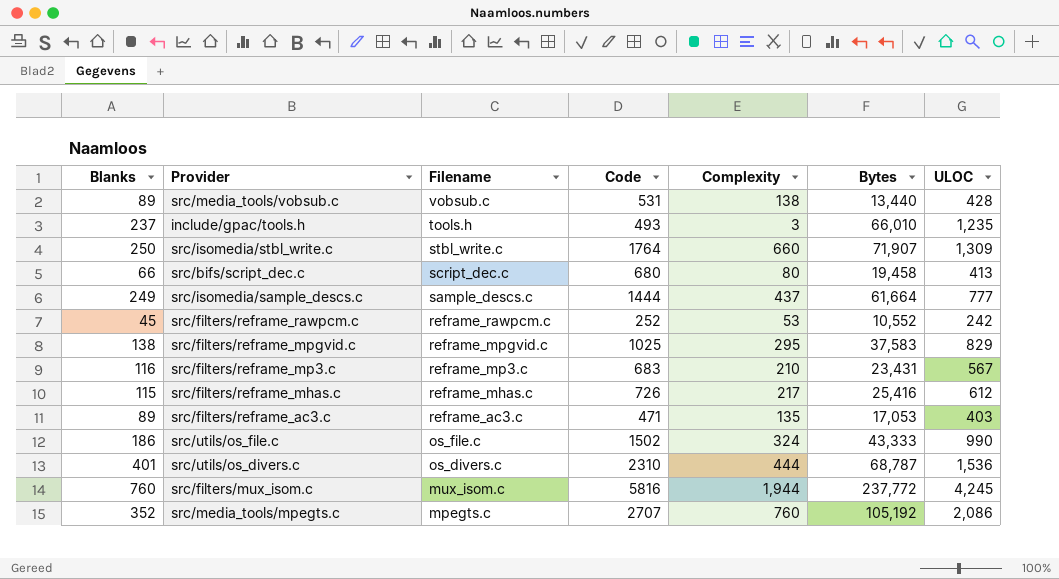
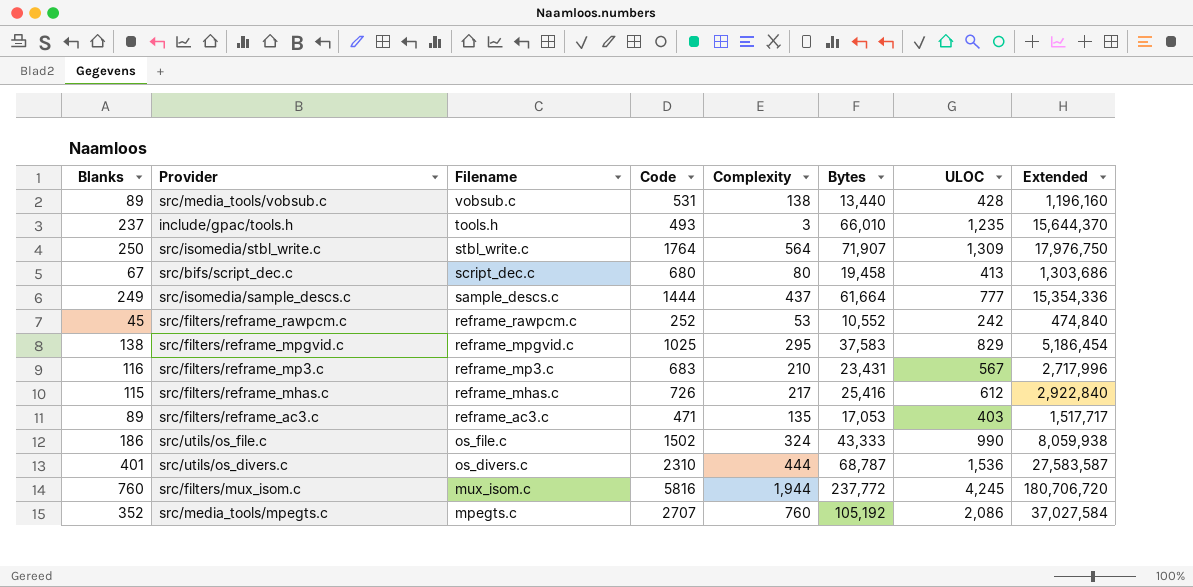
column Extended | formula: none -> [Blanks] * [Bytes]
src/isomedia/stbl_write.c | Complexity: 660 -> 564
src/bifs/script_dec.c | Blanks: 66 -> 67

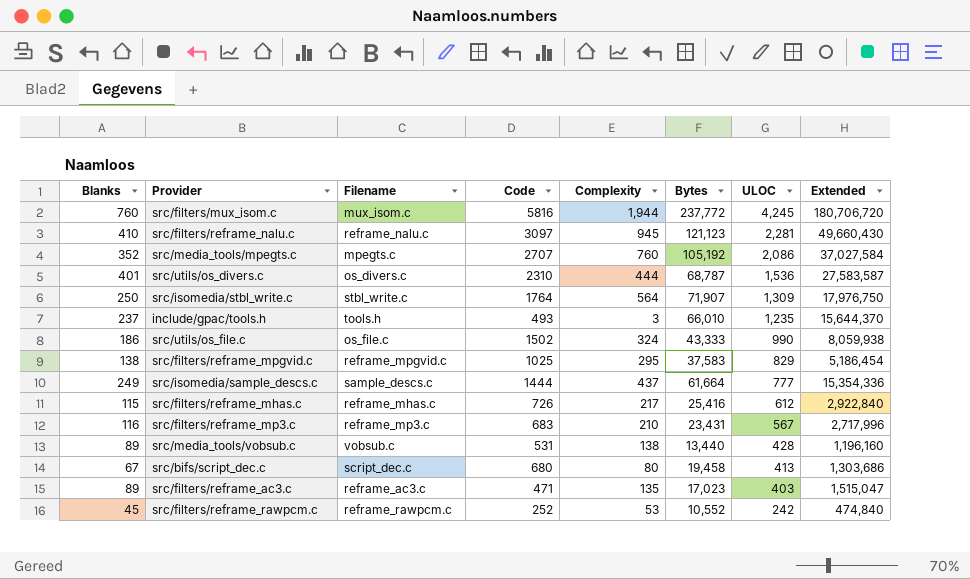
row order: Filename descending -> ULOC descending
row src/filters/reframe_nalu.c: none -> 410 | reframe_nalu.c | 3097 | 945 | 121,123 | 2,281 | 49,660,430
src/filters/reframe_ac3.c | Bytes: 17,053 -> 17,023
src/filters/reframe_ac3.c | Extended: 1,517,717 -> 1,515,047

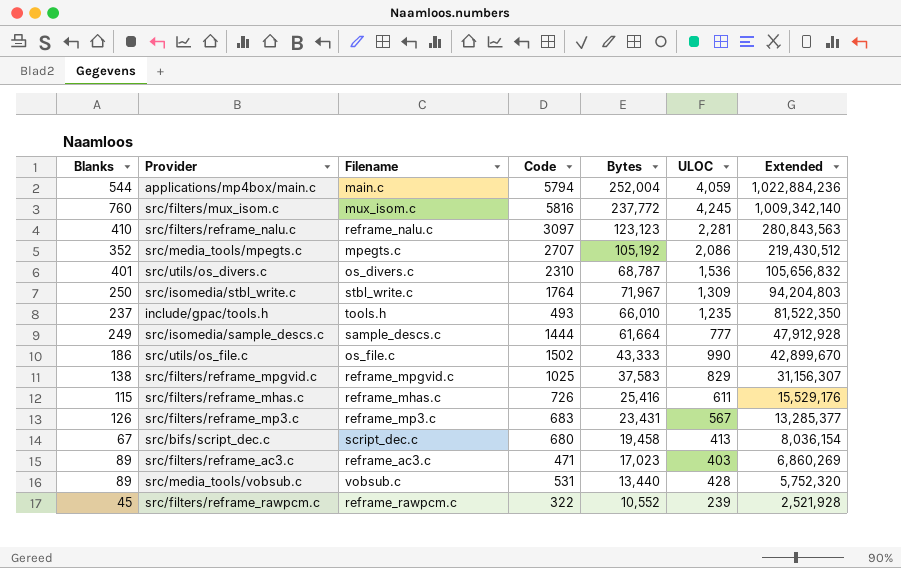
row order: ULOC descending -> Extended descending
column Complexity | position: 5 -> none
column Extended | formula: [Blanks] * [Bytes] -> [Bytes] * [ULOC]
row applications/mp4box/main.c: none -> 544 | main.c | 5794 | 252,004 | 4,059 | 1,022,884,236
src/filters/reframe_nalu.c | Bytes: 121,123 -> 123,123
src/isomedia/stbl_write.c | Bytes: 71,907 -> 71,967
src/filters/reframe_mhas.c | ULOC: 612 -> 611
src/filters/reframe_mp3.c | Blanks: 116 -> 126
src/filters/reframe_rawpcm.c | Code: 252 -> 322
src/filters/reframe_rawpcm.c | ULOC: 242 -> 239

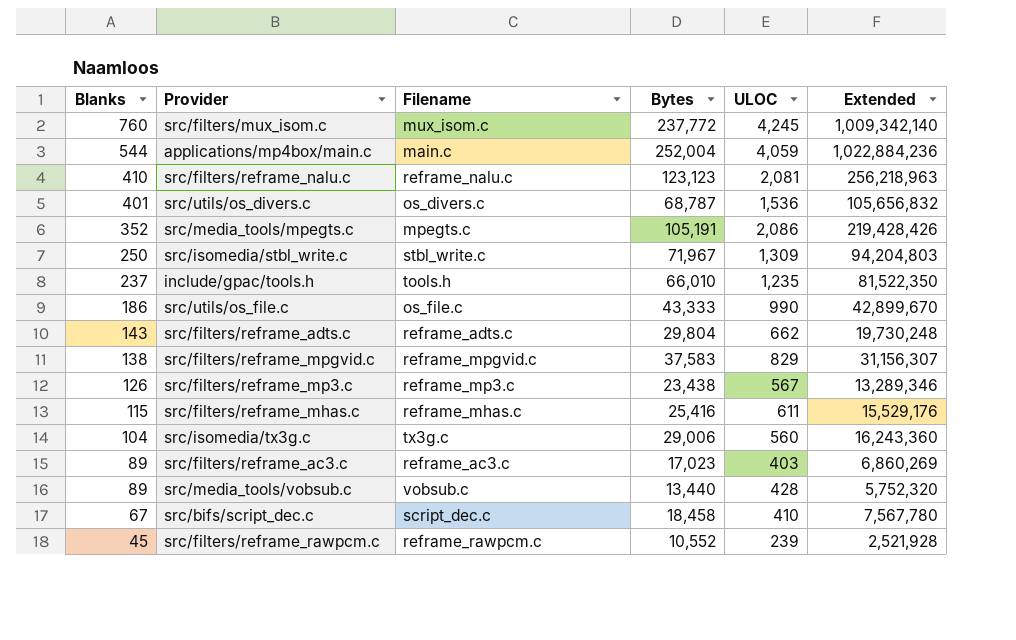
row order: Extended descending -> Blanks descending
column Code | position: 4 -> none
row src/isomedia/sample_descs.c: 249 | sample_descs.c | 1444 | 61,664 | 777 | 47,912,928 -> none
src/filters/reframe_nalu.c | ULOC: 2,281 -> 2,081
src/filters/reframe_nalu.c | Extended: 280,843,563 -> 256,218,963
src/media_tools/mpegts.c | Bytes: 105,192 -> 105,191
src/media_tools/mpegts.c | Extended: 219,430,512 -> 219,428,426
row src/filters/reframe_adts.c: none -> 143 | reframe_adts.c | 29,804 | 662 | 19,730,248
src/filters/reframe_mp3.c | Bytes: 23,431 -> 23,438
src/filters/reframe_mp3.c | Extended: 13,285,377 -> 13,289,346
row src/isomedia/tx3g.c: none -> 104 | tx3g.c | 29,006 | 560 | 16,243,360
src/bifs/script_dec.c | Bytes: 19,458 -> 18,458
src/bifs/script_dec.c | ULOC: 413 -> 410
src/bifs/script_dec.c | Extended: 8,036,154 -> 7,567,780

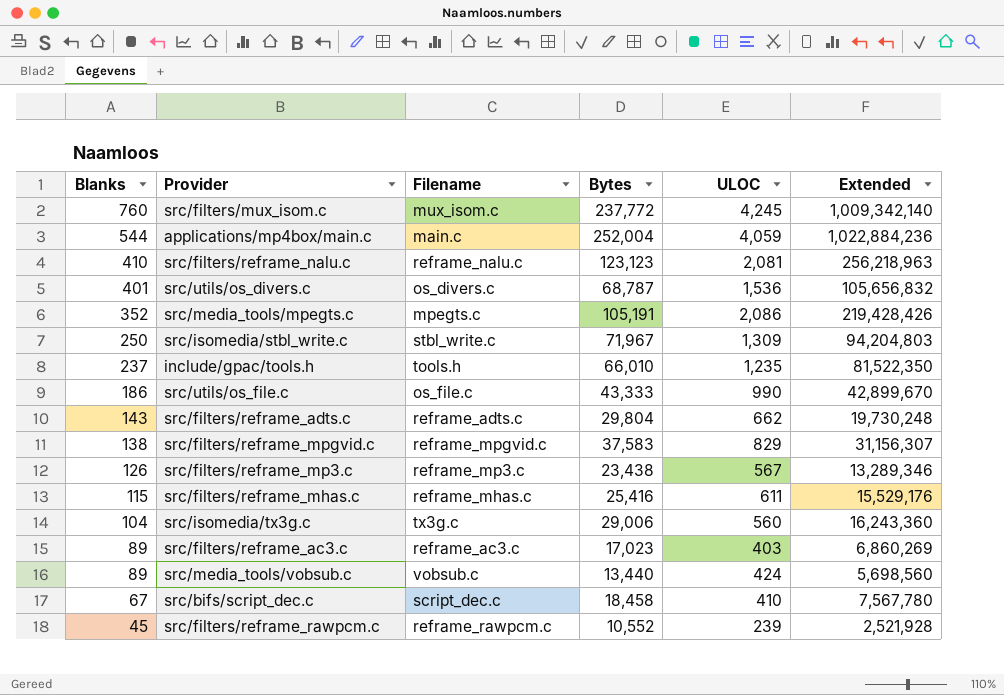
src/media_tools/vobsub.c | ULOC: 428 -> 424
src/media_tools/vobsub.c | Extended: 5,752,320 -> 5,698,560

